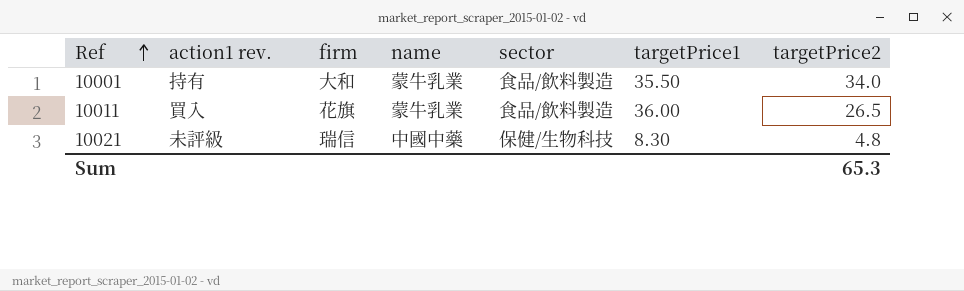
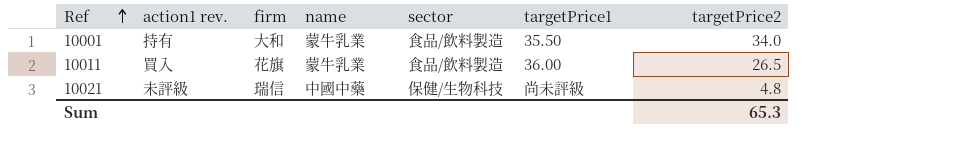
10021 | targetPrice1: 8.30 -> 尚未評級

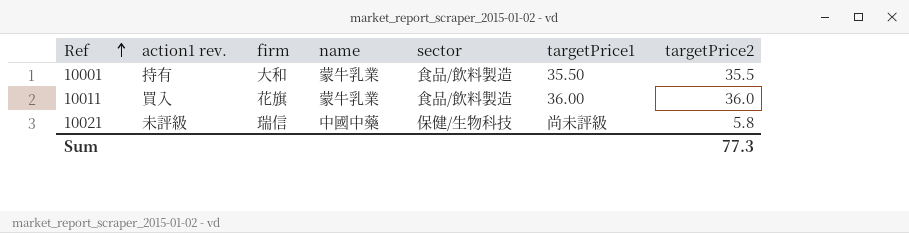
10001 | targetPrice2: 34.0 -> 35.5
10011 | targetPrice2: 26.5 -> 36.0
10021 | targetPrice2: 4.8 -> 5.8
Sum | targetPrice2: 65.3 -> 77.3

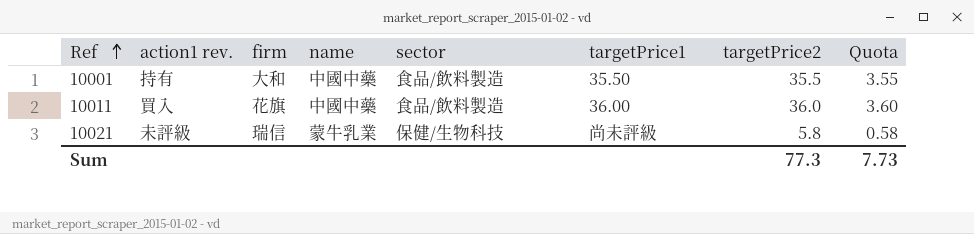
column Quota | formula: none -> [targetPrice2] * 0.1
10001 | name: 蒙牛乳業 -> 中國中藥
10011 | name: 蒙牛乳業 -> 中國中藥
10021 | name: 中國中藥 -> 蒙牛乳業

